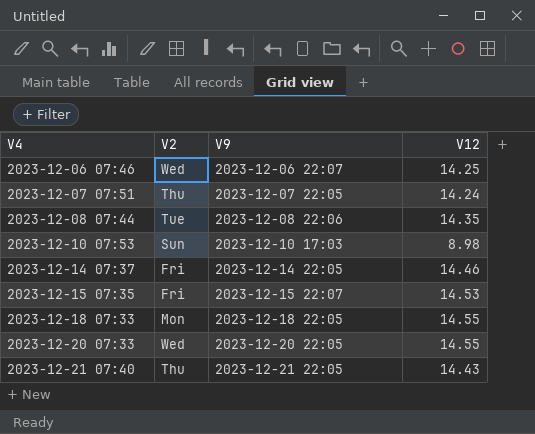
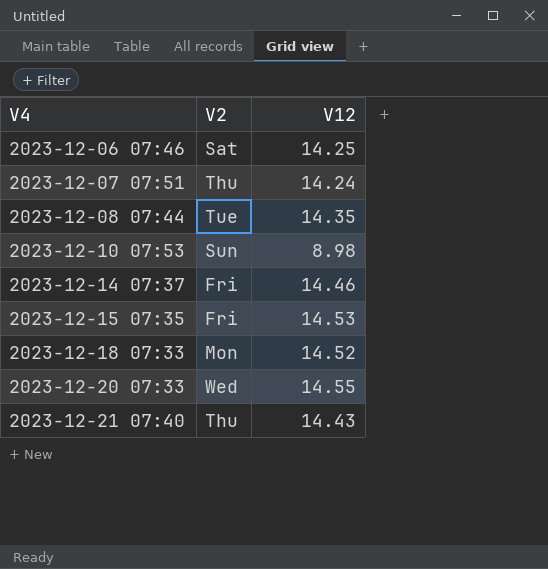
column V9 | position: 3 -> none
2023-12-06 07:46 | V2: Wed -> Sat
2023-12-18 07:33 | V12: 14.55 -> 14.52

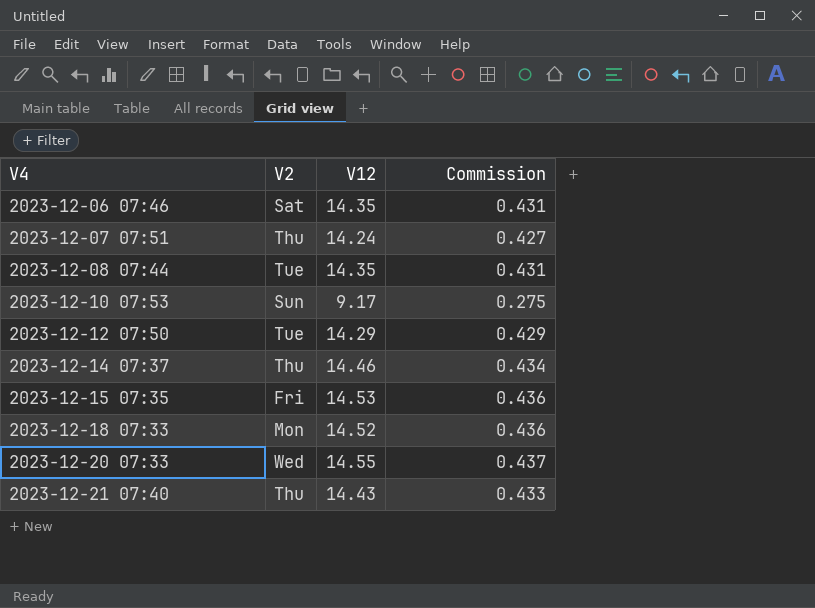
column Commission | formula: none -> [V12] * 0.03
2023-12-06 07:46 | V12: 14.25 -> 14.35
2023-12-10 07:53 | V12: 8.98 -> 9.17
row 2023-12-12 07:50: none -> Tue | 14.29 | 0.429
2023-12-14 07:37 | V2: Fri -> Thu

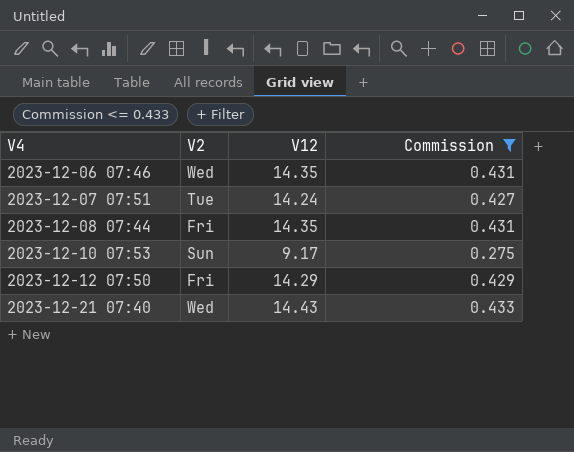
filter: none -> Commission <= 0.433
2023-12-06 07:46 | V2: Sat -> Wed
2023-12-07 07:51 | V2: Thu -> Tue
2023-12-08 07:44 | V2: Tue -> Fri
2023-12-12 07:50 | V2: Tue -> Fri
2023-12-21 07:40 | V2: Thu -> Wed

